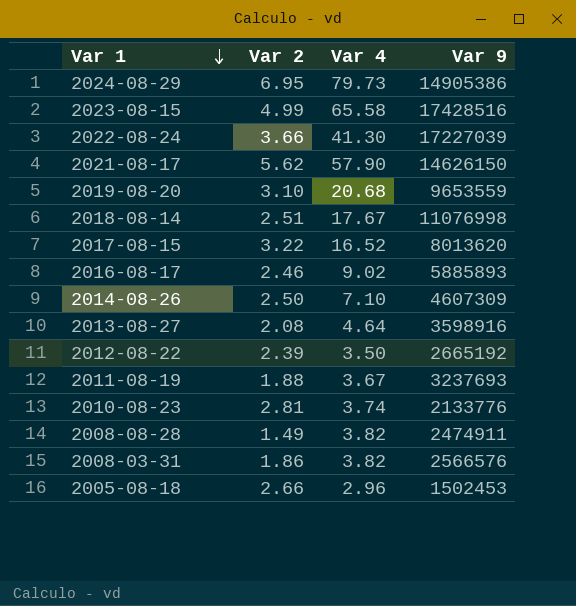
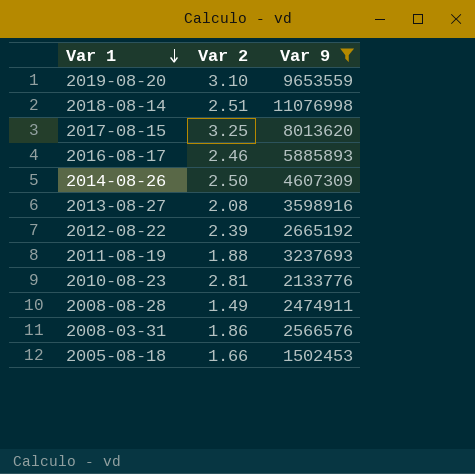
filter: none -> Var 9 <= 11076998
column Var 4 | position: 3 -> none
2017-08-15 | Var 2: 3.22 -> 3.25
2005-08-18 | Var 2: 2.66 -> 1.66

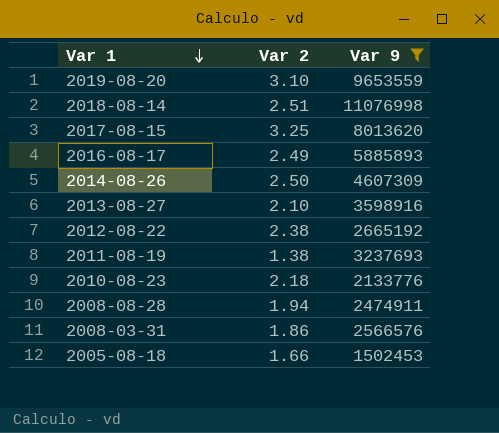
2016-08-17 | Var 2: 2.46 -> 2.49
2013-08-27 | Var 2: 2.08 -> 2.10
2012-08-22 | Var 2: 2.39 -> 2.38
2011-08-19 | Var 2: 1.88 -> 1.38
2010-08-23 | Var 2: 2.81 -> 2.18
2008-08-28 | Var 2: 1.49 -> 1.94

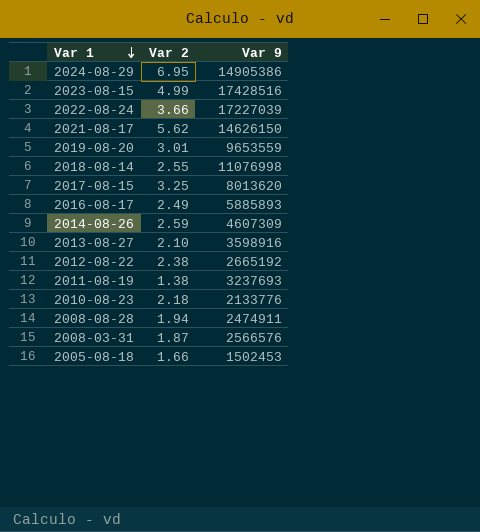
filter: Var 9 <= 11076998 -> none
2019-08-20 | Var 2: 3.10 -> 3.01
2018-08-14 | Var 2: 2.51 -> 2.55
2014-08-26 | Var 2: 2.50 -> 2.59
2008-03-31 | Var 2: 1.86 -> 1.87

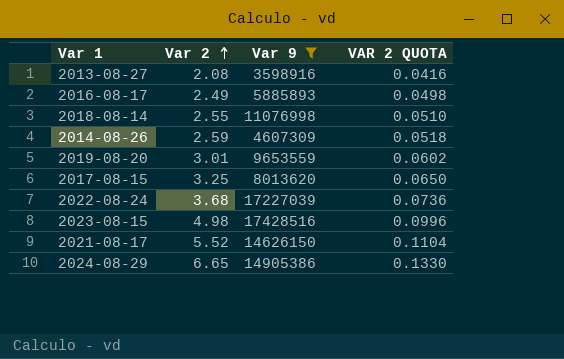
filter: none -> Var 9 >= 3598916
row order: Var 1 descending -> Var 2 ascending
column VAR 2 QUOTA | formula: none -> [Var 2] * 0.02
2013-08-27 | Var 2: 2.10 -> 2.08
2022-08-24 | Var 2: 3.66 -> 3.68
2023-08-15 | Var 2: 4.99 -> 4.98
2021-08-17 | Var 2: 5.62 -> 5.52
2024-08-29 | Var 2: 6.95 -> 6.65

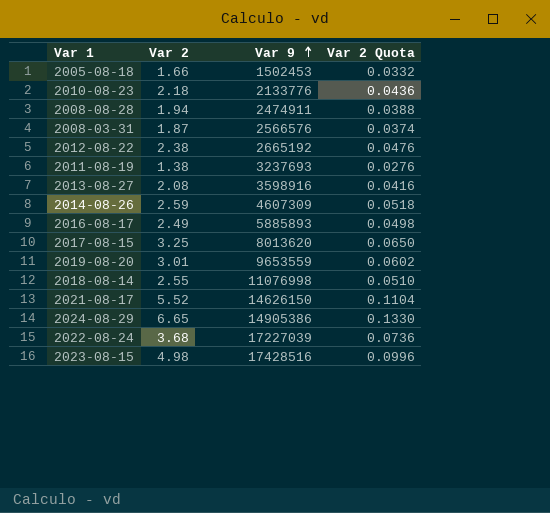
filter: Var 9 >= 3598916 -> none
row order: Var 2 ascending -> Var 9 ascending
column name: VAR 2 QUOTA -> Var 2 Quota

